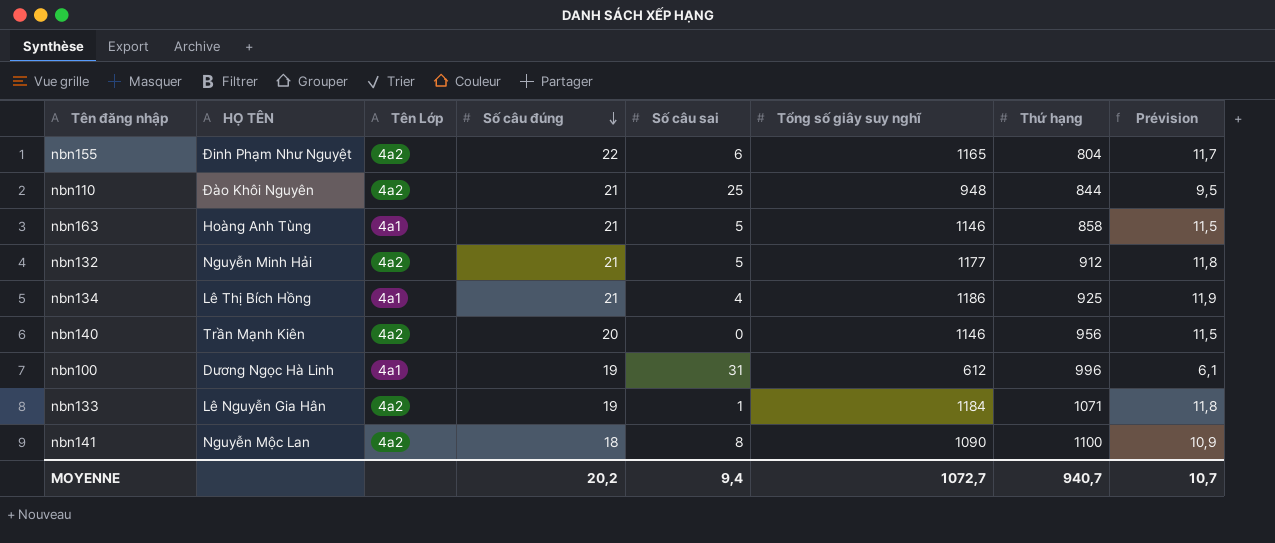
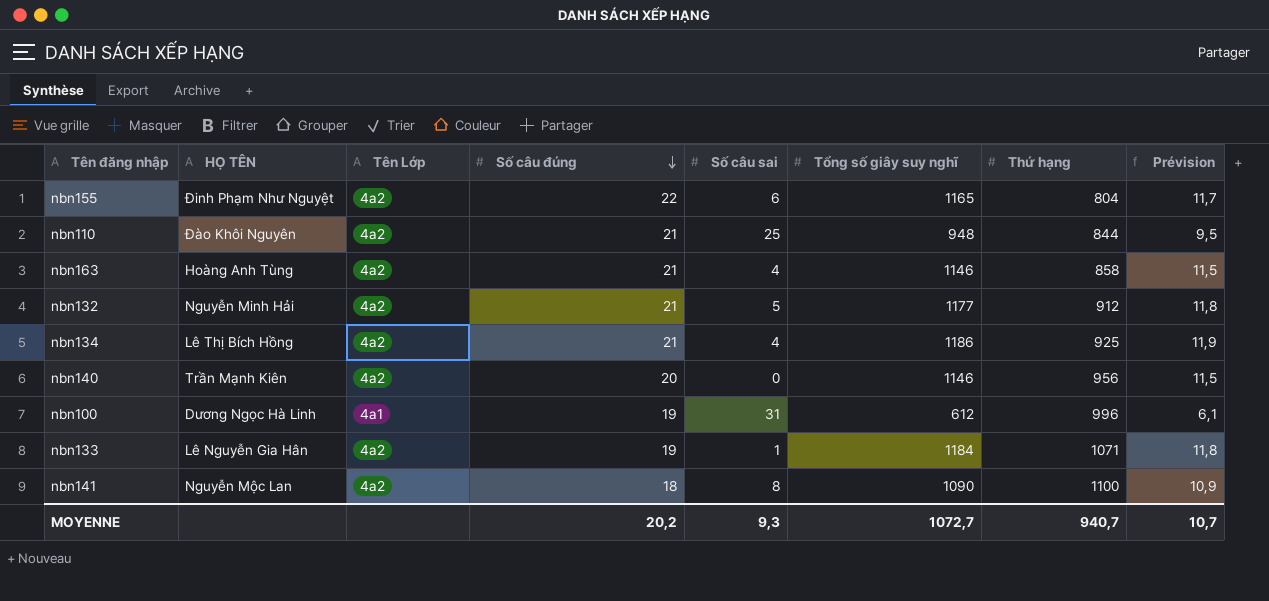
nbn163 | Tên Lớp: 4a1 -> 4a2
nbn163 | Số câu sai: 5 -> 4
nbn134 | Tên Lớp: 4a1 -> 4a2
MOYENNE | Số câu sai: 9,4 -> 9,3

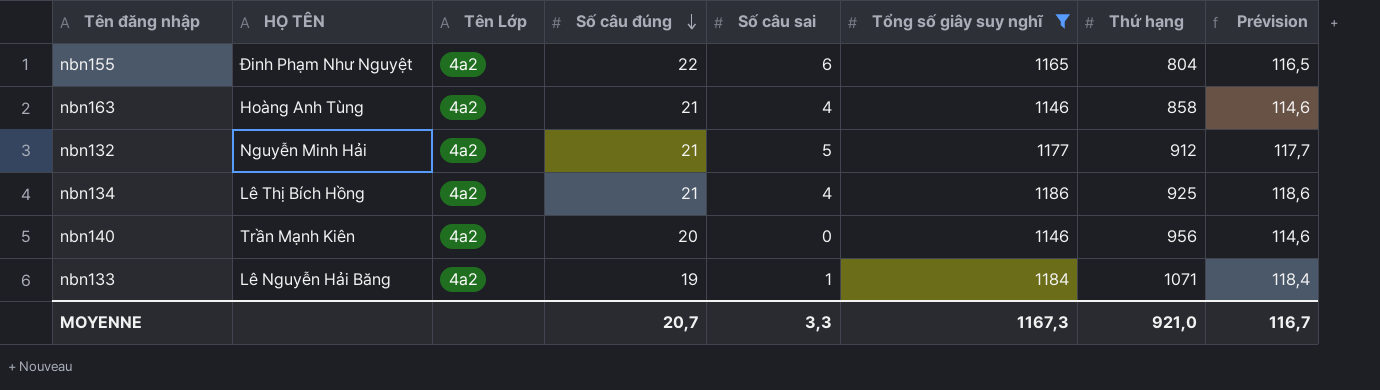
filter: none -> Tổng số giây suy nghĩ >= 1146
column Prévision | formula: [Tổng số giây suy nghĩ] * 0,01 -> [Tổng số giây suy nghĩ] * 0,1
nbn133 | HỌ TÊN: Lê Nguyễn Gia Hân -> Lê Nguyễn Hải Băng
MOYENNE | Số câu đúng: 20,2 -> 20,7
MOYENNE | Số câu sai: 9,3 -> 3,3
MOYENNE | Tổng số giây suy nghĩ: 1072,7 -> 1167,3
MOYENNE | Thứ hạng: 940,7 -> 921,0
MOYENNE | Prévision: 10,7 -> 116,7

